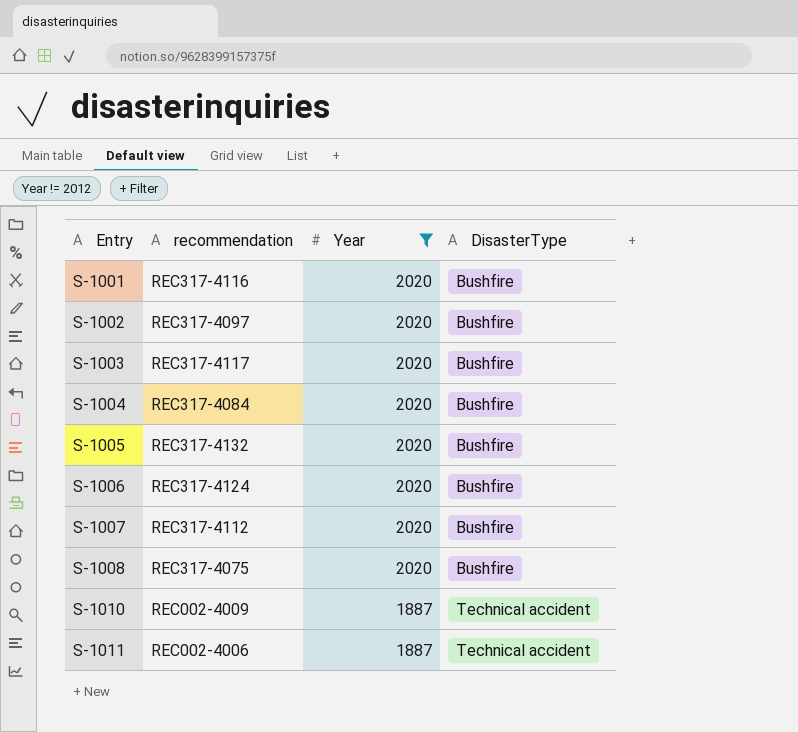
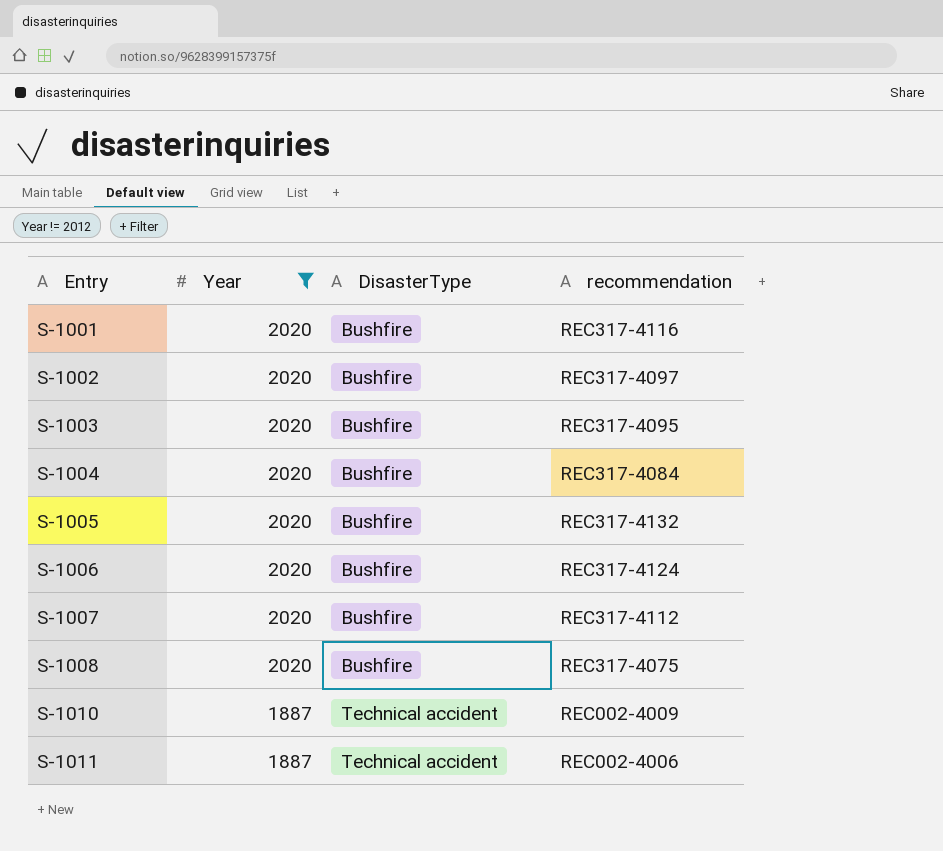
column recommendation | position: 2 -> 4
S-1003 | recommendation: REC317-4117 -> REC317-4095

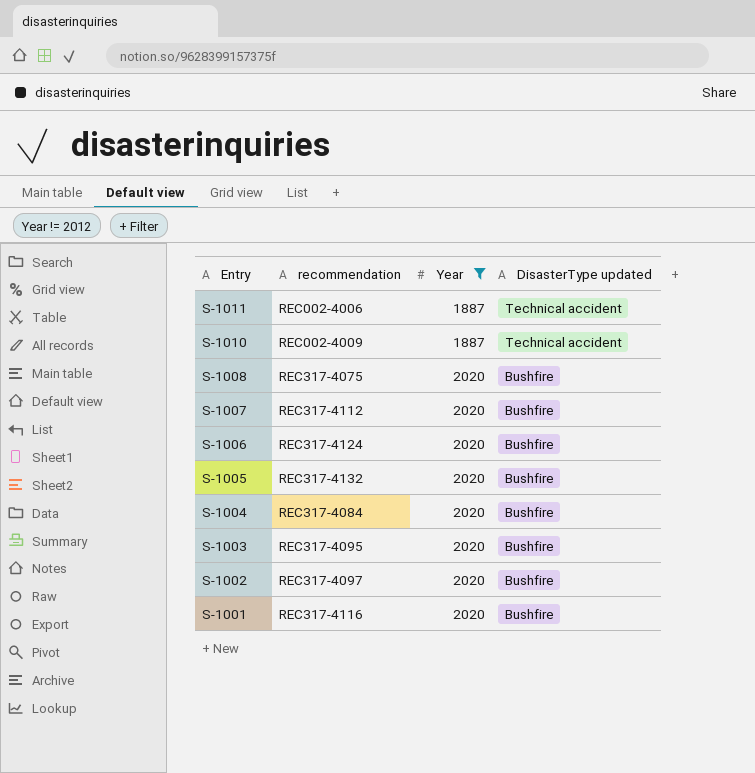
row order: Entry ascending -> Entry descending
column recommendation | position: 4 -> 2
column name: DisasterType -> DisasterType updated

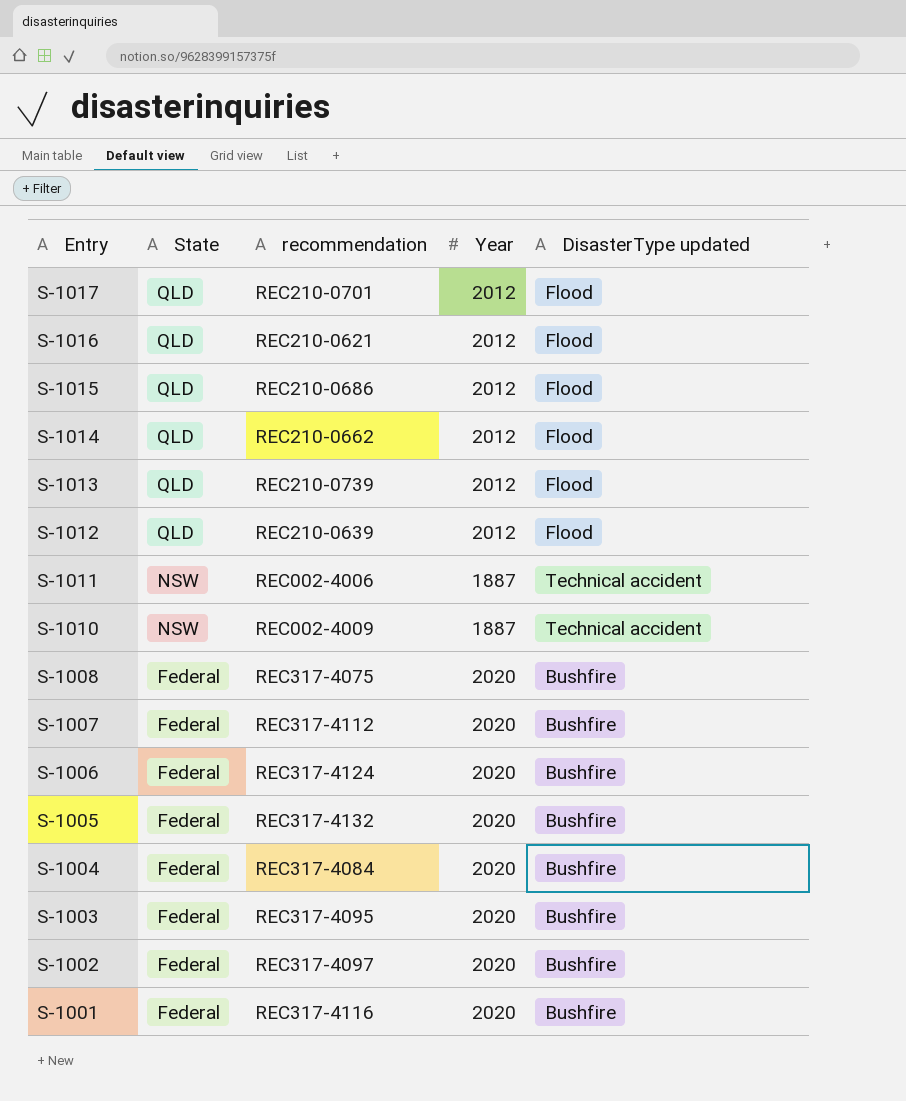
filter: Year != 2012 -> none
column State | position: none -> 2

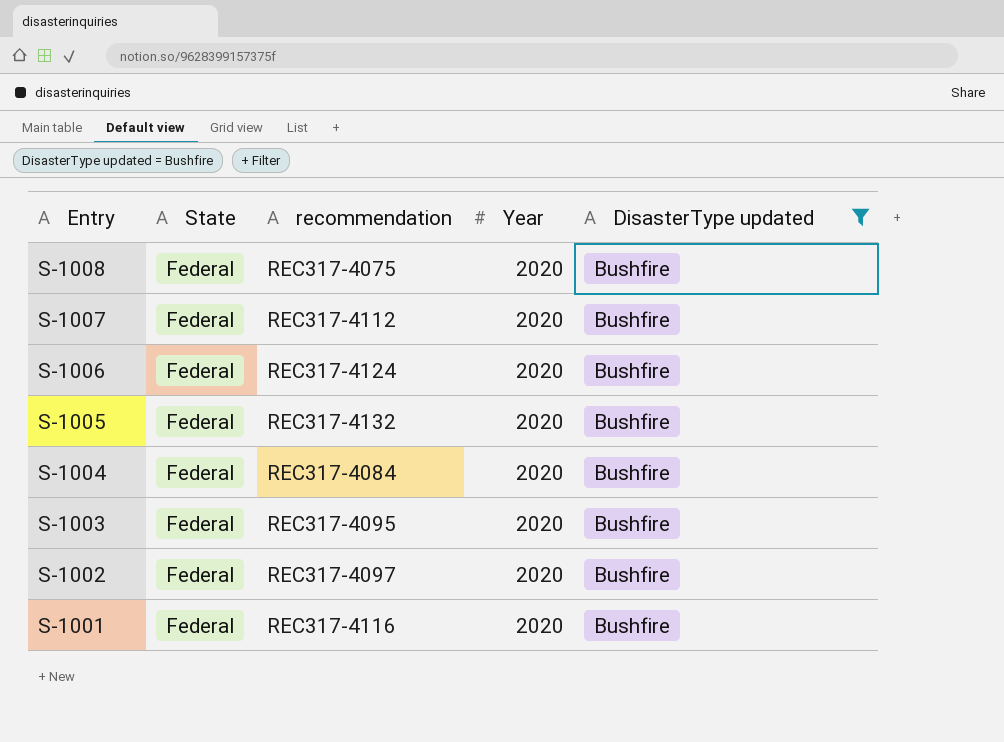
filter: none -> DisasterType updated = Bushfire

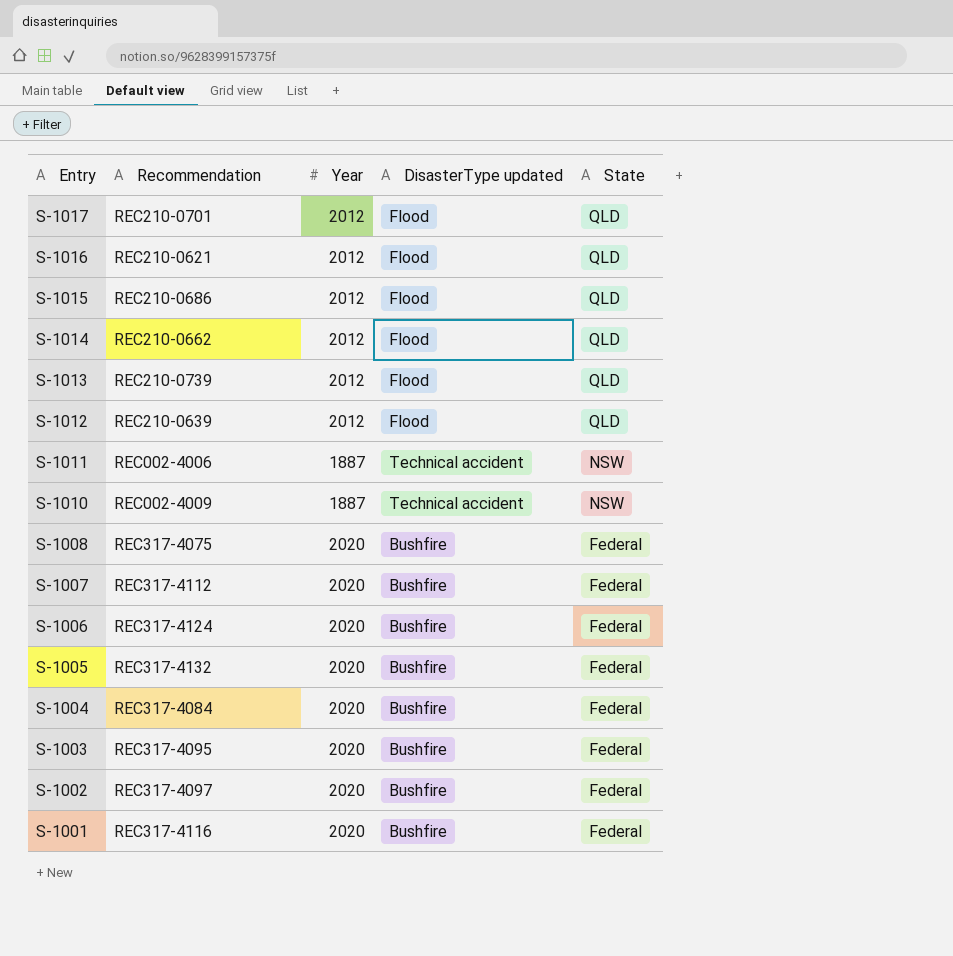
filter: DisasterType updated = Bushfire -> none
column name: recommendation -> Recommendation
column State | position: 2 -> 5

